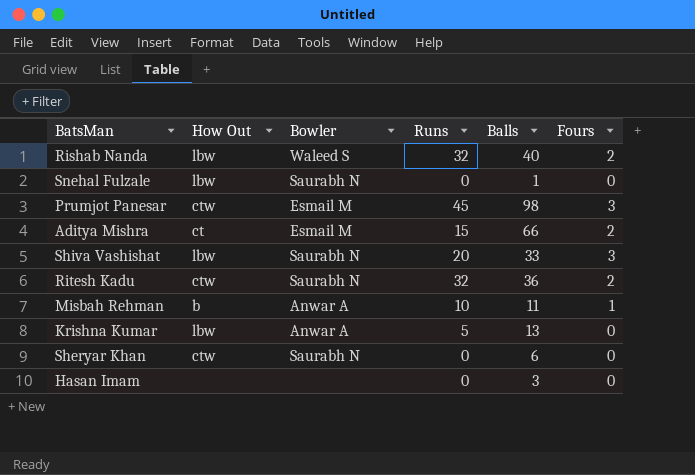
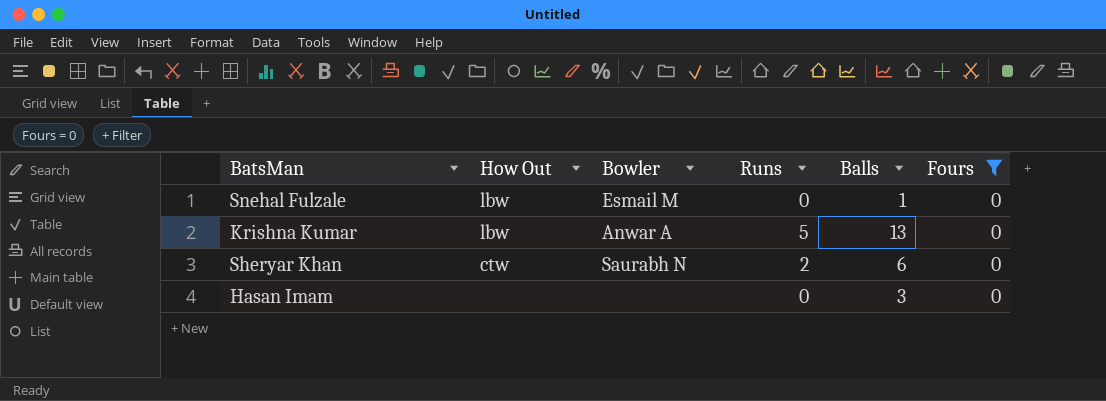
filter: none -> Fours = 0
Snehal Fulzale | Bowler: Saurabh N -> Esmail M
Sheryar Khan | Runs: 0 -> 2

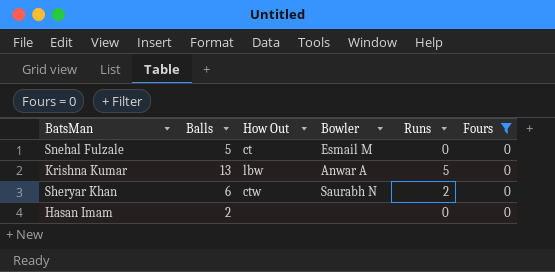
column Balls | position: 5 -> 2
Snehal Fulzale | Balls: 1 -> 5
Snehal Fulzale | How Out: lbw -> ct
Hasan Imam | Balls: 3 -> 2

